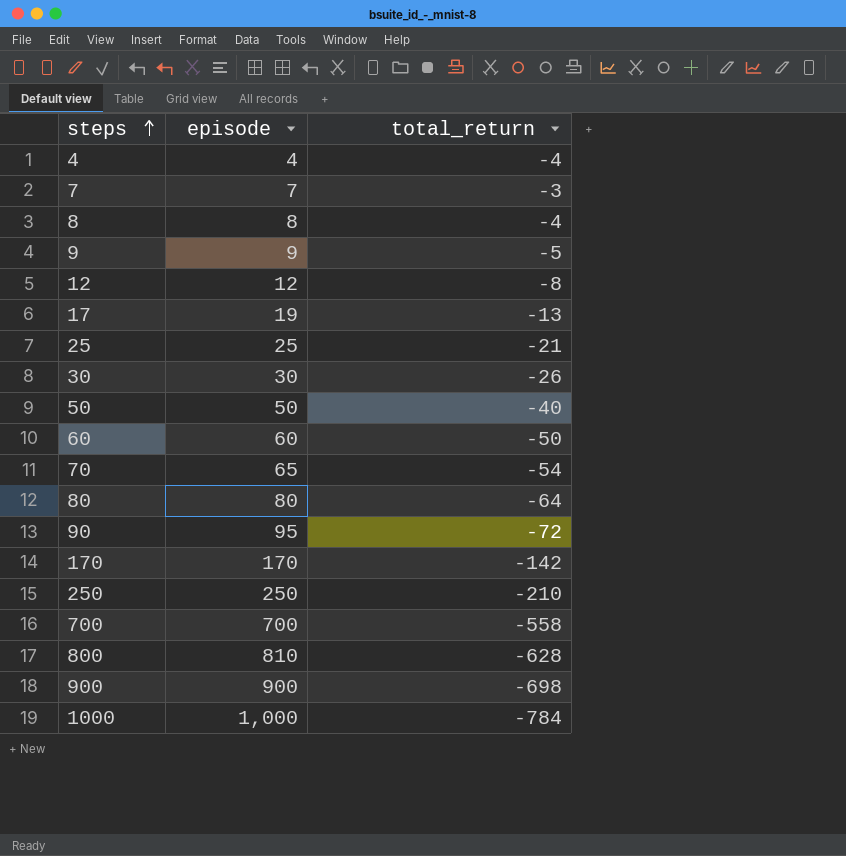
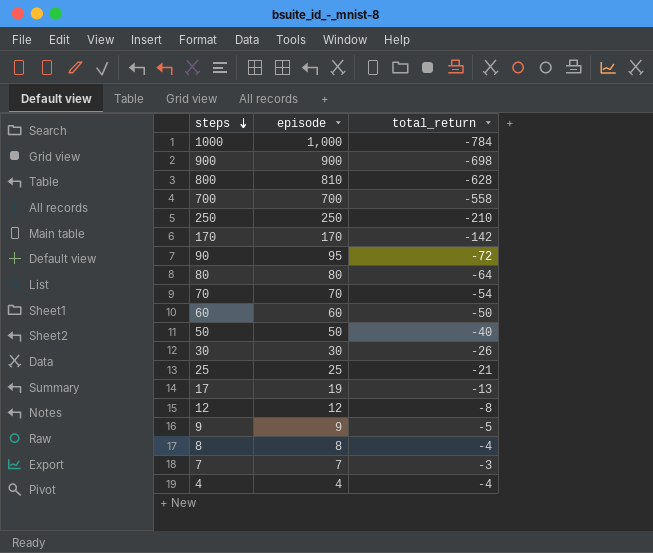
row order: steps ascending -> steps descending
70 | episode: 65 -> 70

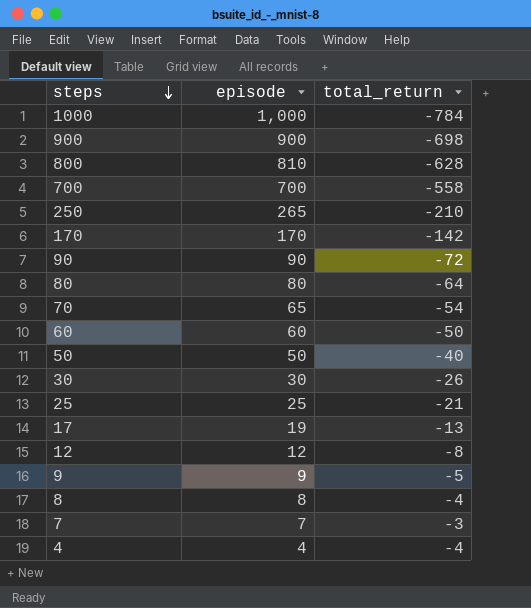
250 | episode: 250 -> 265
90 | episode: 95 -> 90
70 | episode: 70 -> 65

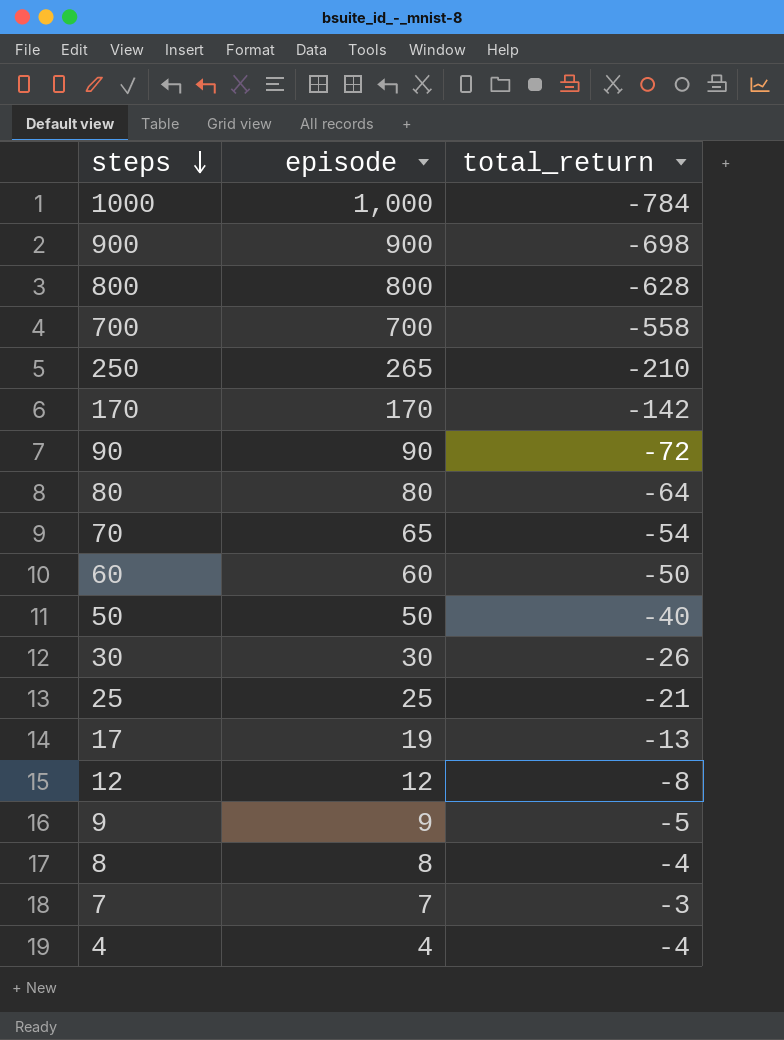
800 | episode: 810 -> 800

